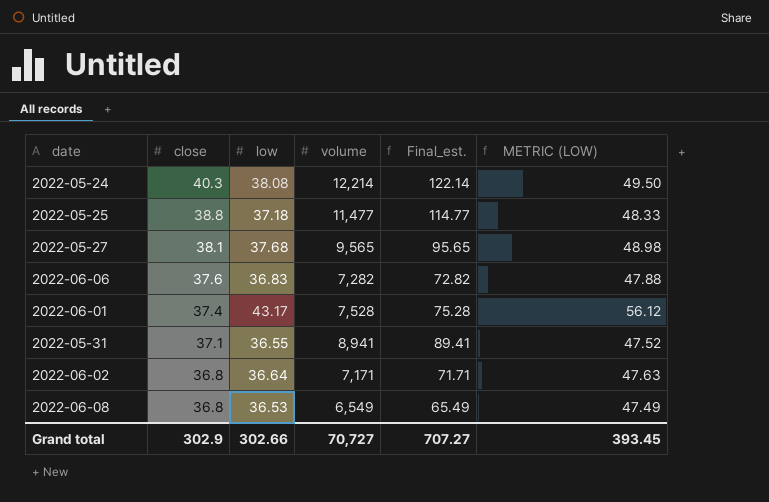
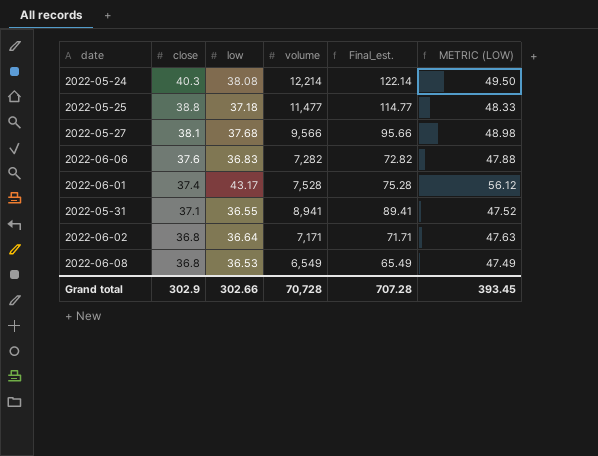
2022-05-27 | volume: 9,565 -> 9,566
2022-05-27 | Final_est.: 95.65 -> 95.66
Grand total | volume: 70,727 -> 70,728
Grand total | Final_est.: 707.27 -> 707.28

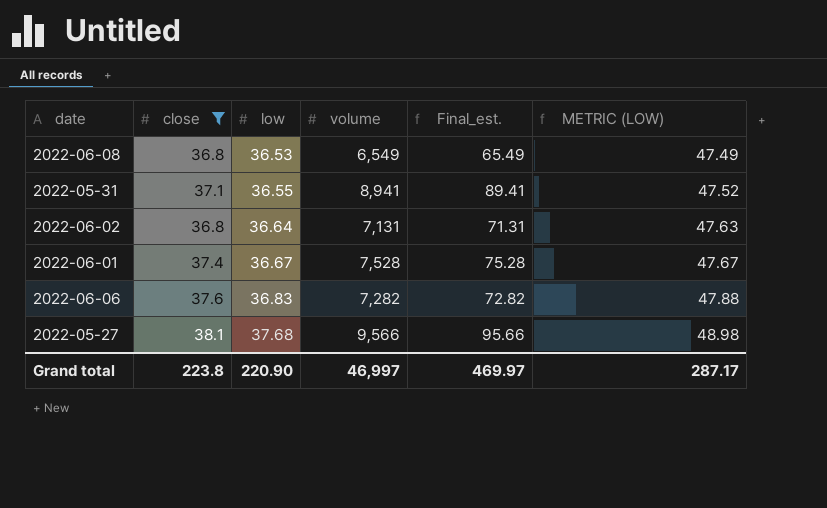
filter: none -> close <= 38.1
row order: close descending -> low ascending
2022-06-02 | volume: 7,171 -> 7,131
2022-06-02 | Final_est.: 71.71 -> 71.31
2022-06-01 | low: 43.17 -> 36.67
2022-06-01 | METRIC (LOW): 56.12 -> 47.67
Grand total | close: 302.9 -> 223.8
Grand total | low: 302.66 -> 220.90
Grand total | volume: 70,728 -> 46,997
Grand total | Final_est.: 707.28 -> 469.97
Grand total | METRIC (LOW): 393.45 -> 287.17

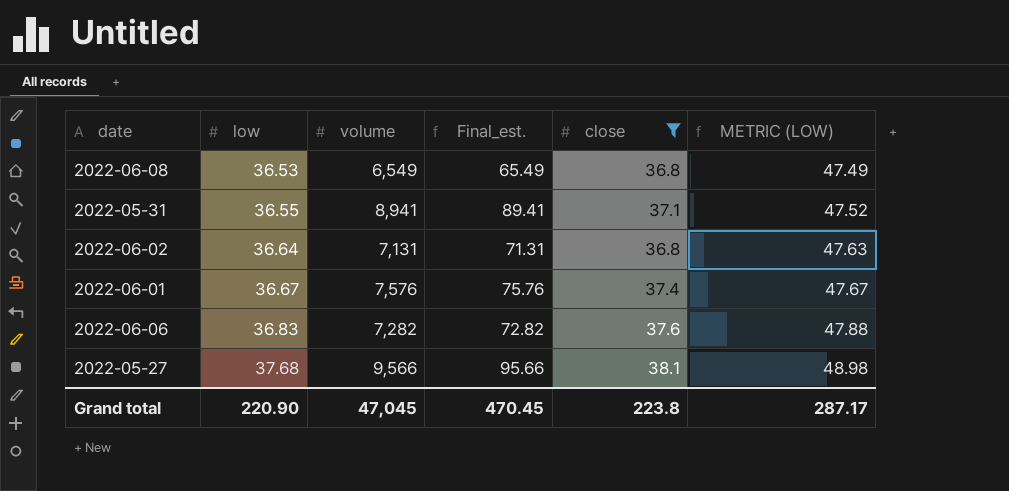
column close | position: 2 -> 5
2022-06-01 | volume: 7,528 -> 7,576
2022-06-01 | Final_est.: 75.28 -> 75.76
Grand total | volume: 46,997 -> 47,045
Grand total | Final_est.: 469.97 -> 470.45

